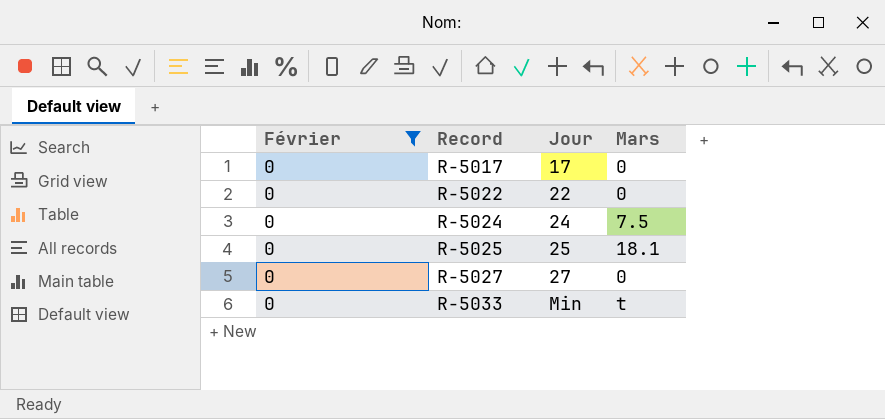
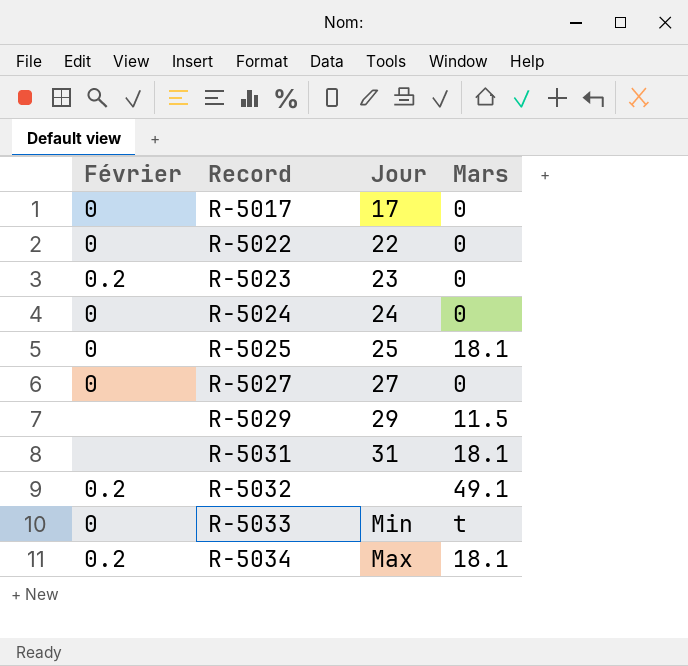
filter: Février = 0 -> none
R-5024 | Mars: 7.5 -> 0

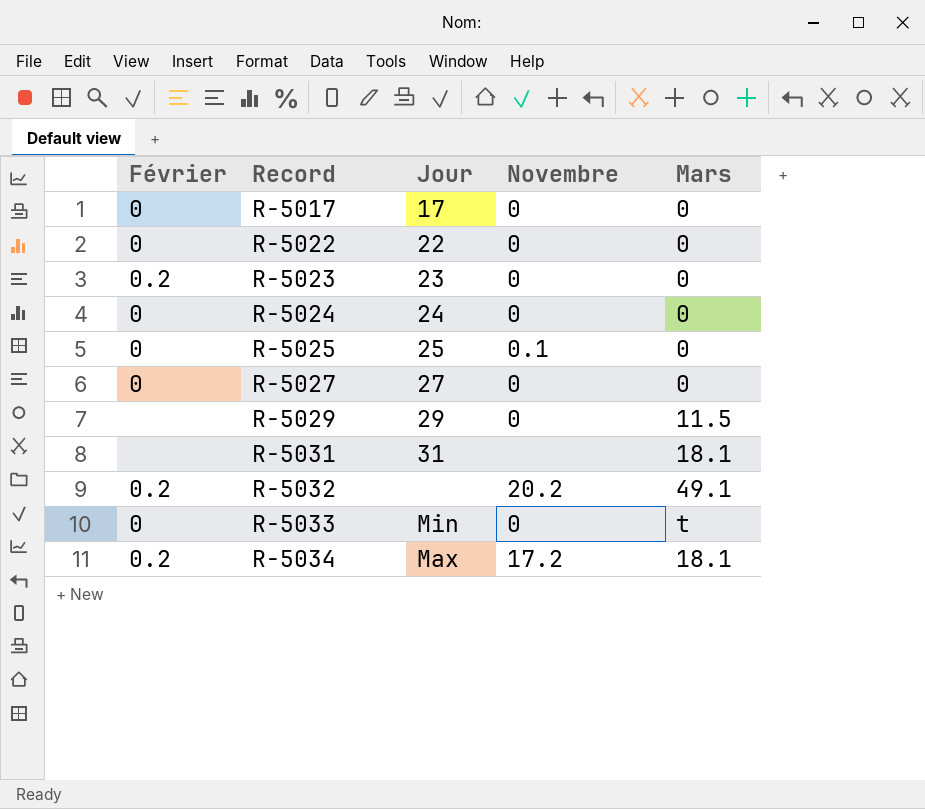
column Novembre | position: none -> 4
R-5025 | Mars: 18.1 -> 0

